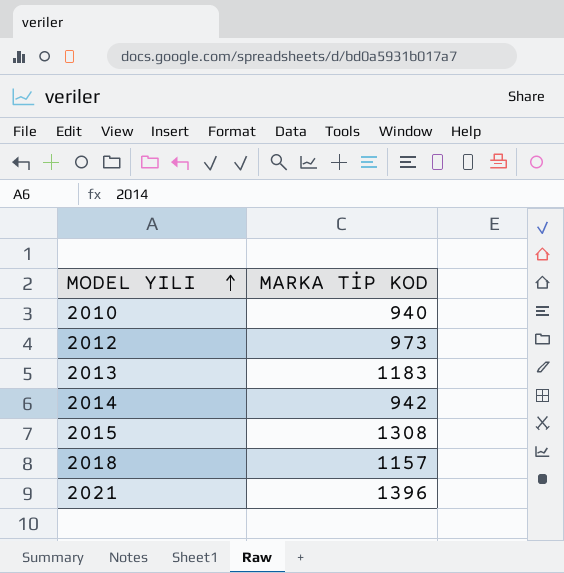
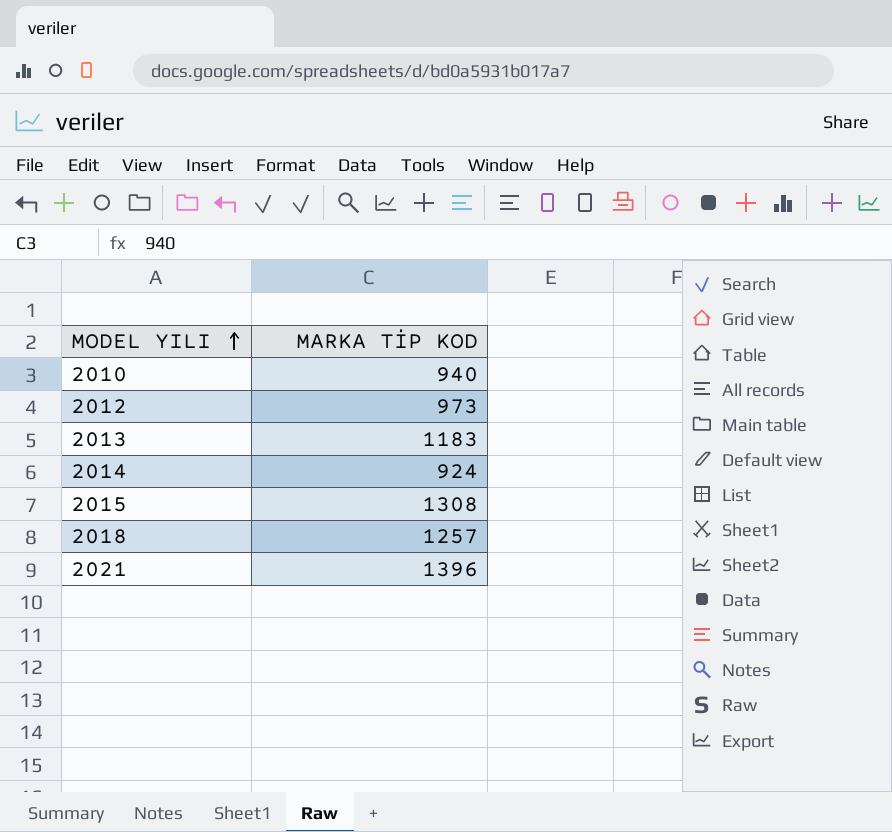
2014 | MARKA TİP KOD: 942 -> 924
2018 | MARKA TİP KOD: 1157 -> 1257

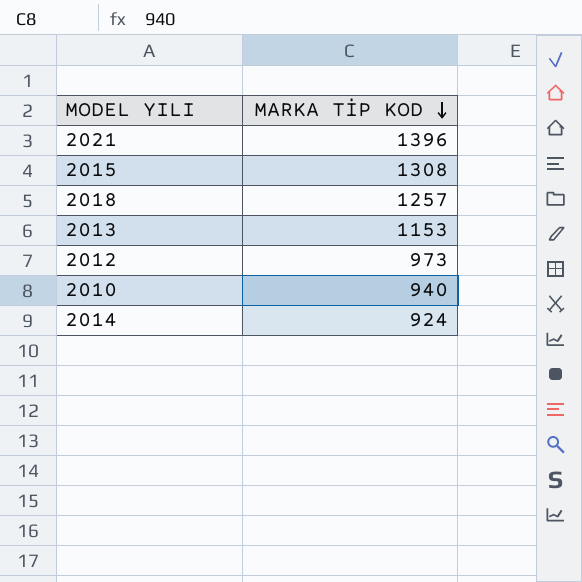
row order: MODEL YILI ascending -> MARKA TİP KOD descending
2013 | MARKA TİP KOD: 1183 -> 1153

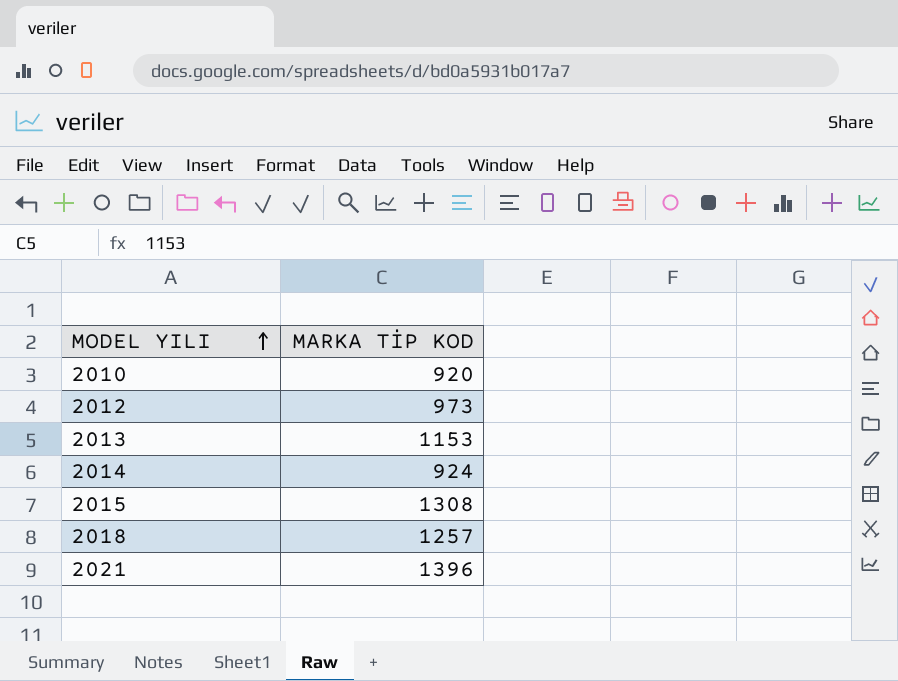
row order: MARKA TİP KOD descending -> MODEL YILI ascending
2010 | MARKA TİP KOD: 940 -> 920

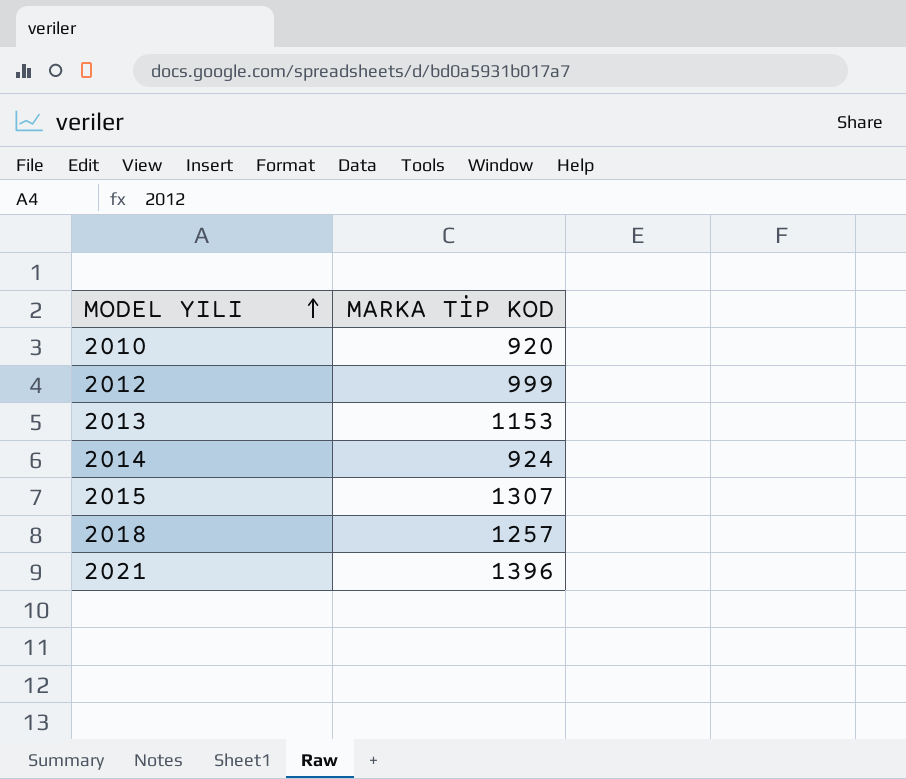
2012 | MARKA TİP KOD: 973 -> 999
2015 | MARKA TİP KOD: 1308 -> 1307

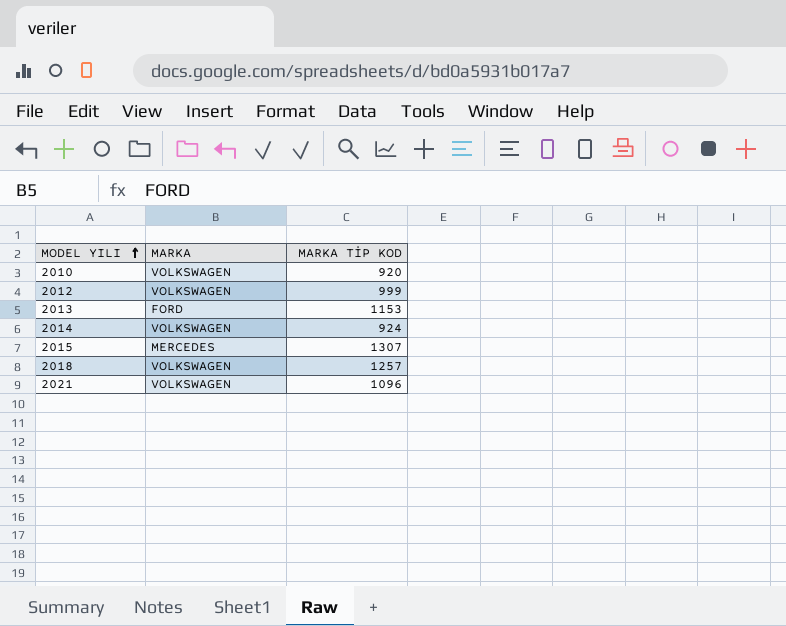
column MARKA | position: none -> 2
2021 | MARKA TİP KOD: 1396 -> 1096

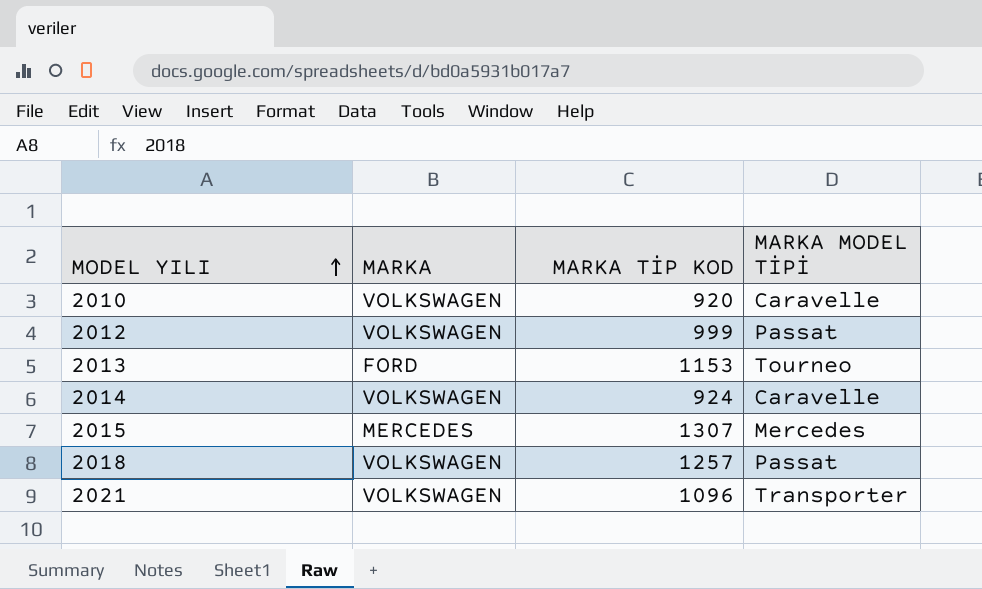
column MARKA MODEL TİPİ | position: none -> 4

